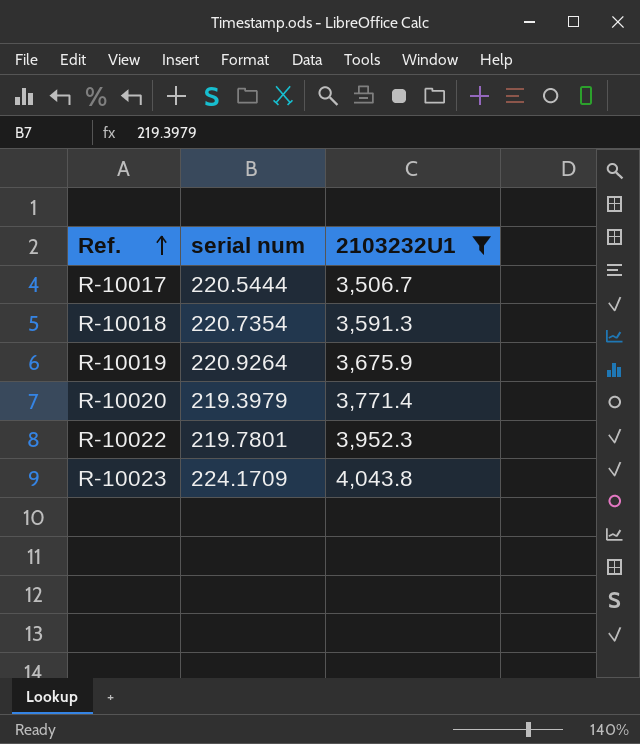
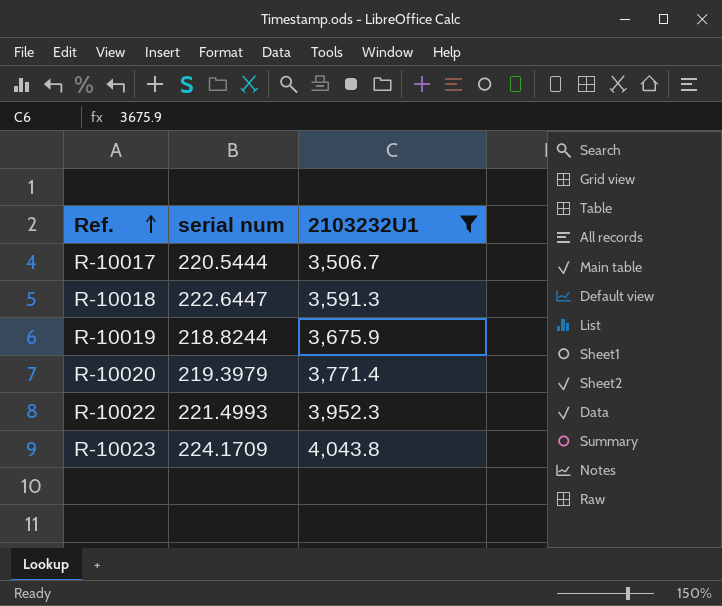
R-10018 | serial num: 220.7354 -> 222.6447
R-10019 | serial num: 220.9264 -> 218.8244
R-10022 | serial num: 219.7801 -> 221.4993

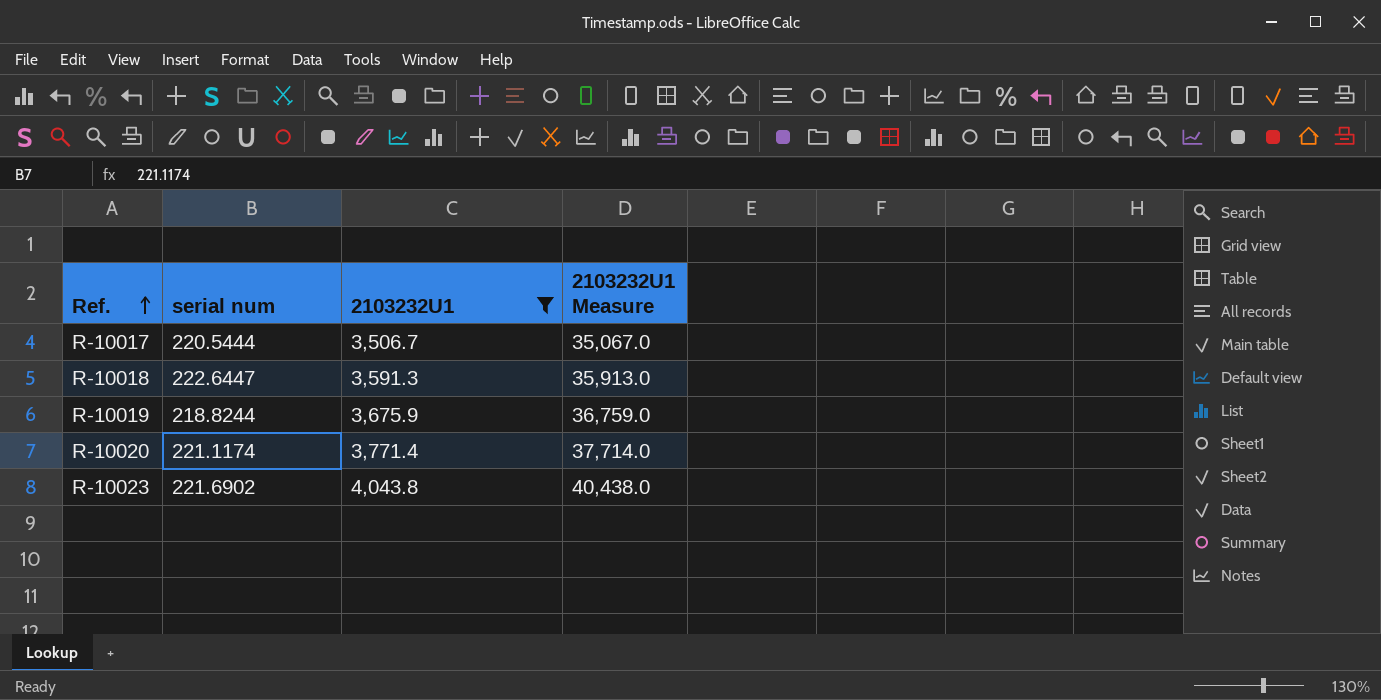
column 2103232U1 Measure | formula: none -> [2103232U1] * 10
row R-10022: 221.4993 | 3,952.3 -> none
R-10020 | serial num: 219.3979 -> 221.1174
R-10023 | serial num: 224.1709 -> 221.6902

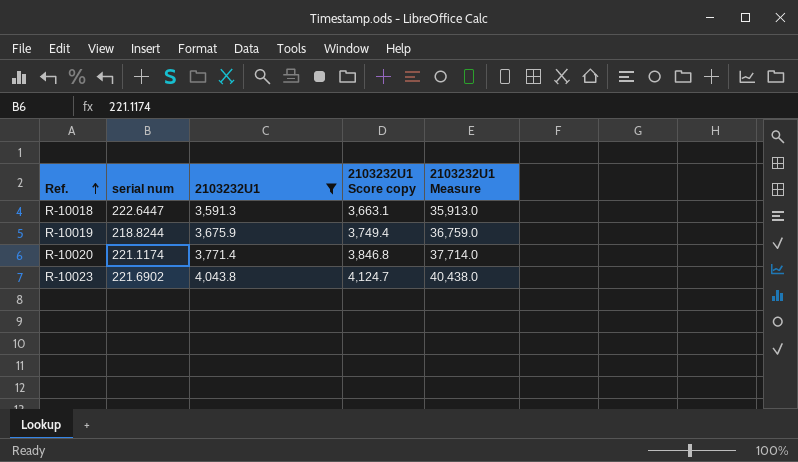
column 2103232U1 Score copy | formula: none -> [2103232U1] * 1.02
row R-10017: 220.5444 | 3,506.7 | 35,067.0 -> none

